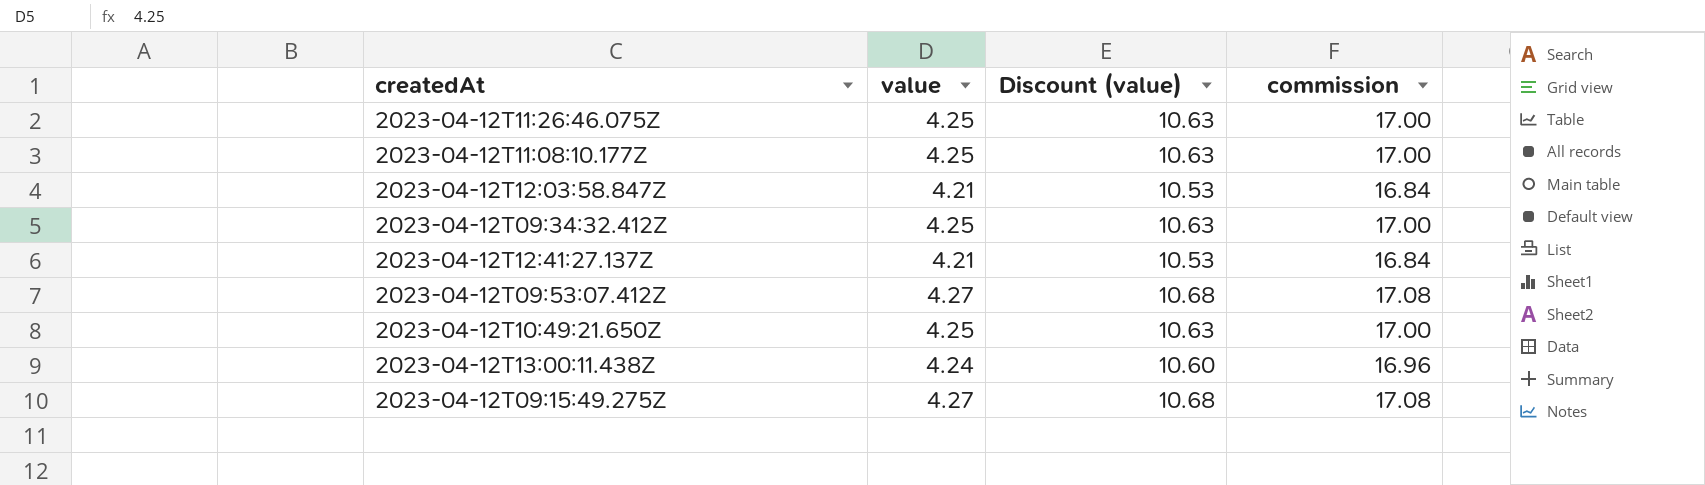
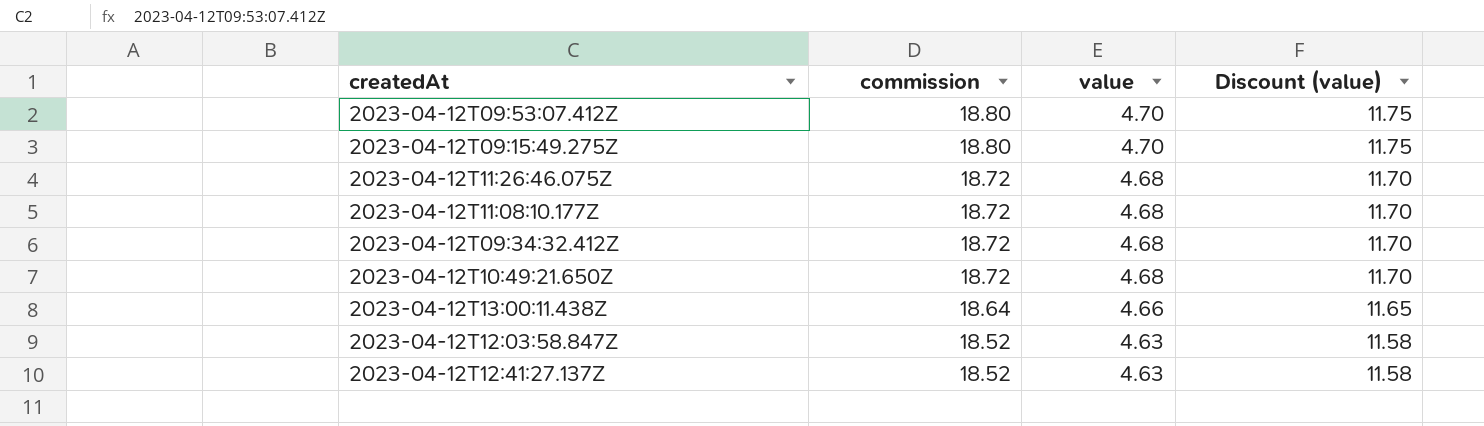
row order: none -> commission descending
column commission | position: 4 -> 2
2023-04-12T09:53:07.412Z | commission: 17.08 -> 18.80
2023-04-12T09:53:07.412Z | value: 4.27 -> 4.70
2023-04-12T09:53:07.412Z | Discount (value): 10.68 -> 11.75
2023-04-12T09:15:49.275Z | commission: 17.08 -> 18.80
2023-04-12T09:15:49.275Z | value: 4.27 -> 4.70
2023-04-12T09:15:49.275Z | Discount (value): 10.68 -> 11.75
2023-04-12T11:26:46.075Z | commission: 17.00 -> 18.72
2023-04-12T11:26:46.075Z | value: 4.25 -> 4.68
2023-04-12T11:26:46.075Z | Discount (value): 10.63 -> 11.70
2023-04-12T11:08:10.177Z | commission: 17.00 -> 18.72
2023-04-12T11:08:10.177Z | value: 4.25 -> 4.68
2023-04-12T11:08:10.177Z | Discount (value): 10.63 -> 11.70
2023-04-12T09:34:32.412Z | commission: 17.00 -> 18.72
2023-04-12T09:34:32.412Z | value: 4.25 -> 4.68
2023-04-12T09:34:32.412Z | Discount (value): 10.63 -> 11.70
2023-04-12T10:49:21.650Z | commission: 17.00 -> 18.72
2023-04-12T10:49:21.650Z | value: 4.25 -> 4.68
2023-04-12T10:49:21.650Z | Discount (value): 10.63 -> 11.70
2023-04-12T13:00:11.438Z | commission: 16.96 -> 18.64
2023-04-12T13:00:11.438Z | value: 4.24 -> 4.66
2023-04-12T13:00:11.438Z | Discount (value): 10.60 -> 11.65
2023-04-12T12:03:58.847Z | commission: 16.84 -> 18.52
2023-04-12T12:03:58.847Z | value: 4.21 -> 4.63
2023-04-12T12:03:58.847Z | Discount (value): 10.53 -> 11.58
2023-04-12T12:41:27.137Z | commission: 16.84 -> 18.52
2023-04-12T12:41:27.137Z | value: 4.21 -> 4.63
2023-04-12T12:41:27.137Z | Discount (value): 10.53 -> 11.58

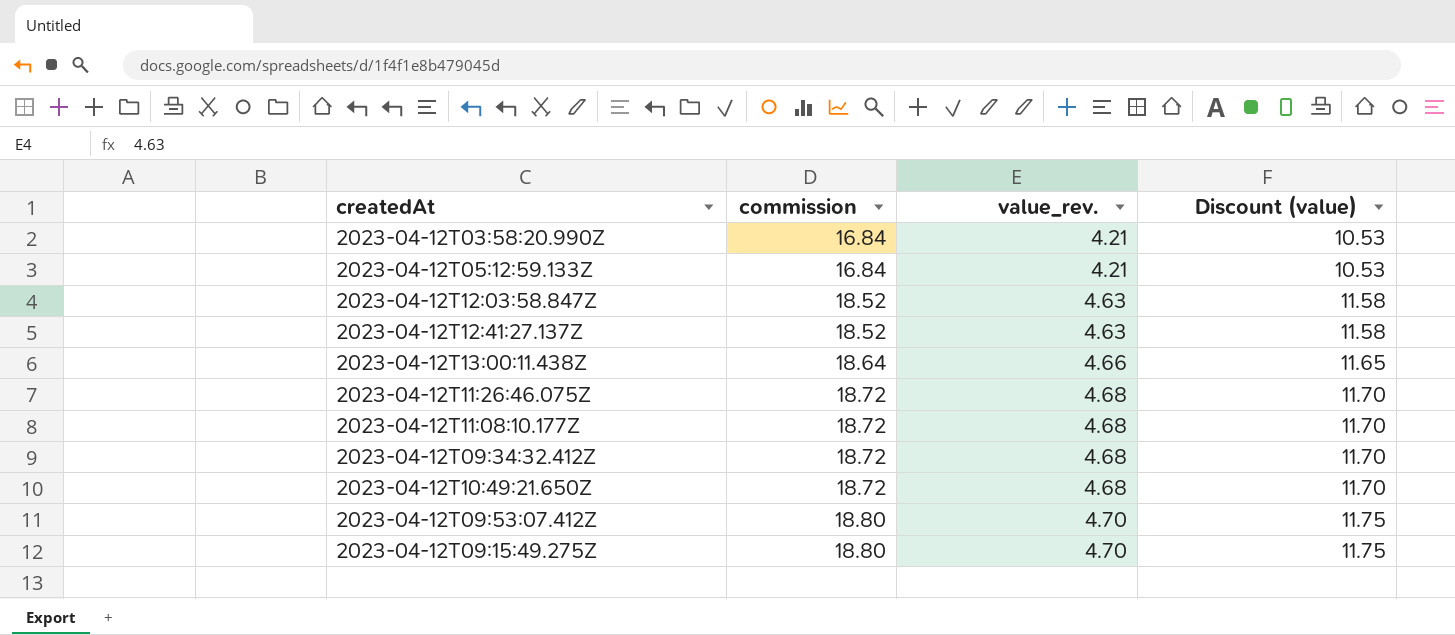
row order: commission descending -> commission ascending
column name: value -> value_rev.
row 2023-04-12T03:58:20.990Z: none -> 16.84 | 4.21 | 10.53
row 2023-04-12T05:12:59.133Z: none -> 16.84 | 4.21 | 10.53

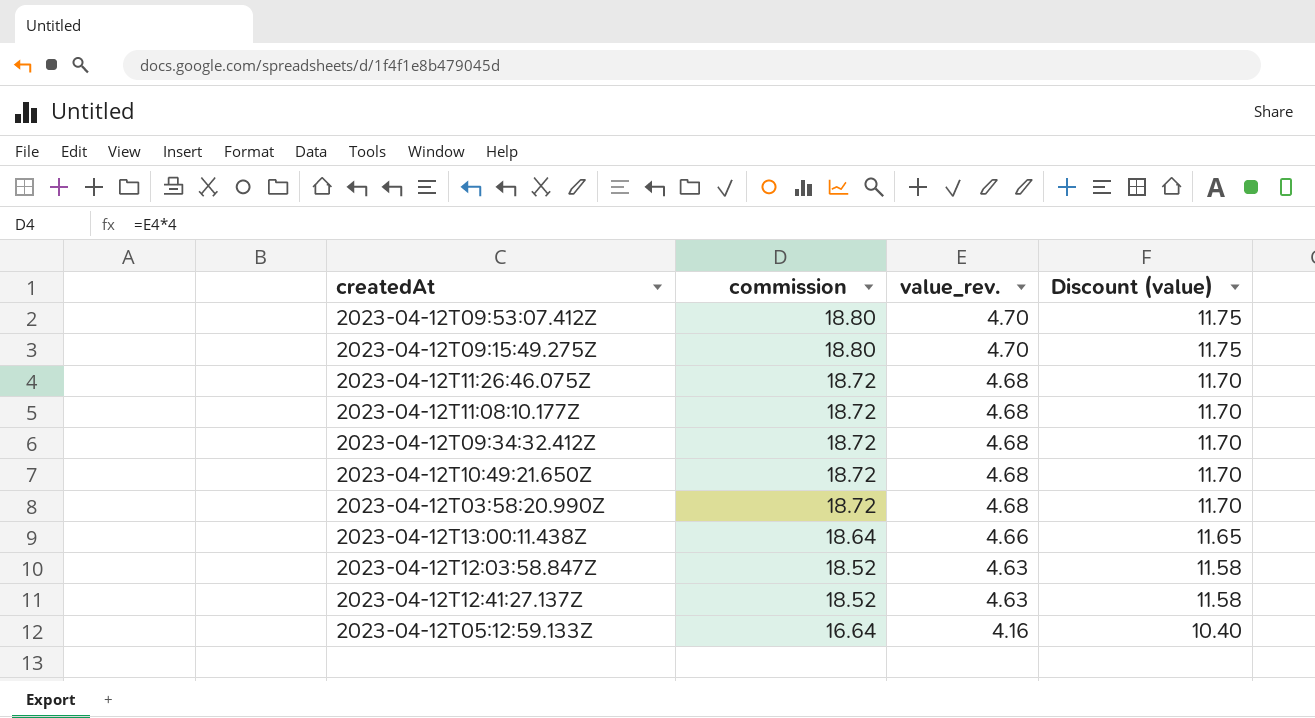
row order: commission ascending -> commission descending
2023-04-12T03:58:20.990Z | commission: 16.84 -> 18.72
2023-04-12T03:58:20.990Z | value_rev.: 4.21 -> 4.68
2023-04-12T03:58:20.990Z | Discount (value): 10.53 -> 11.70
2023-04-12T05:12:59.133Z | commission: 16.84 -> 16.64
2023-04-12T05:12:59.133Z | value_rev.: 4.21 -> 4.16
2023-04-12T05:12:59.133Z | Discount (value): 10.53 -> 10.40

